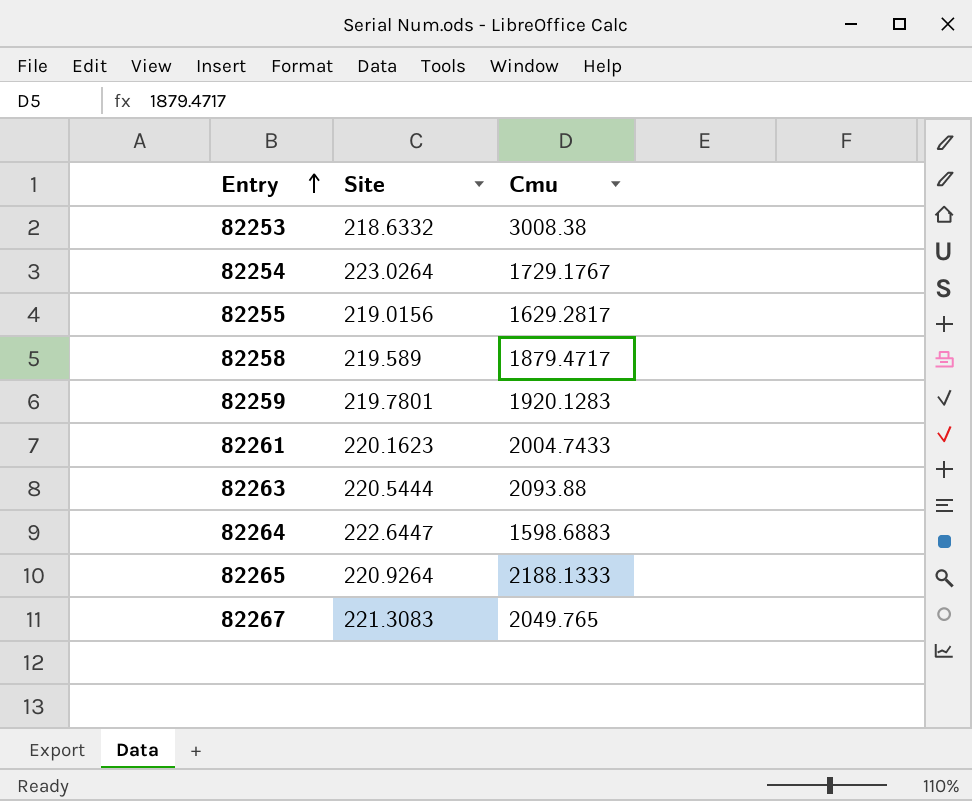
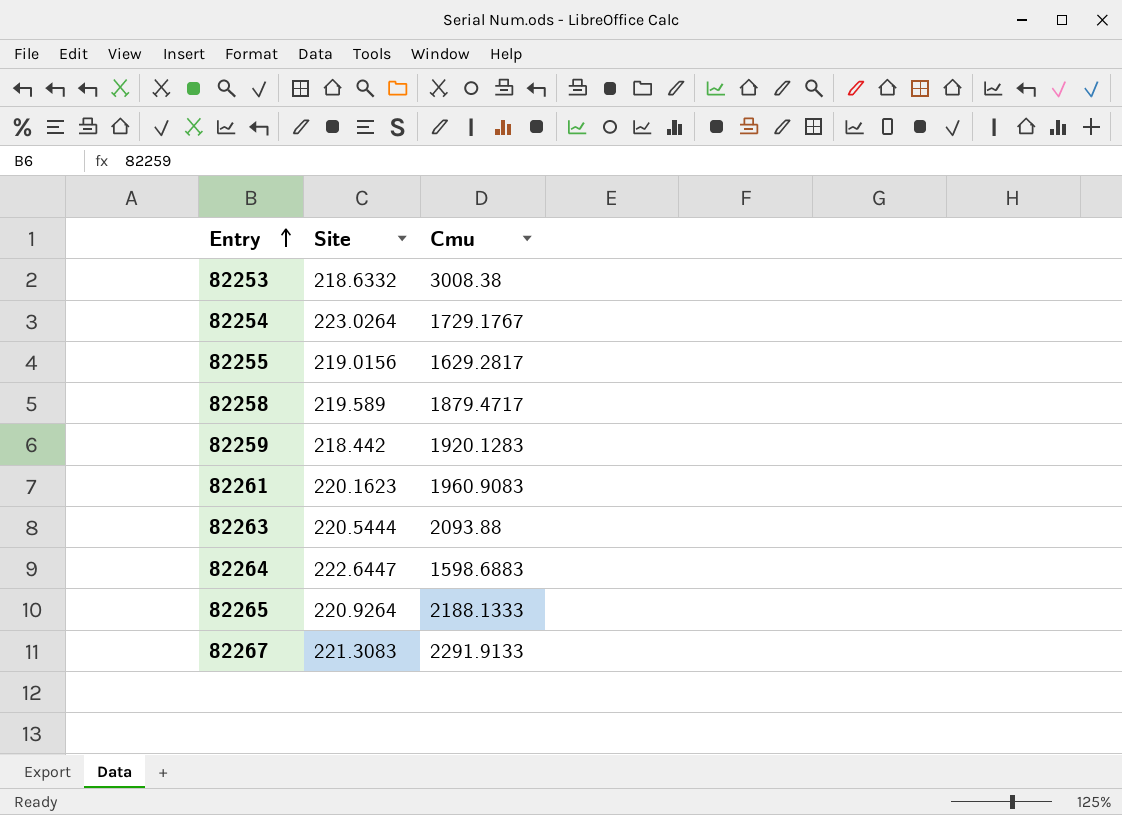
82259 | Site: 219.7801 -> 218.442
82261 | Cmu: 2004.7433 -> 1960.9083
82267 | Cmu: 2049.765 -> 2291.9133

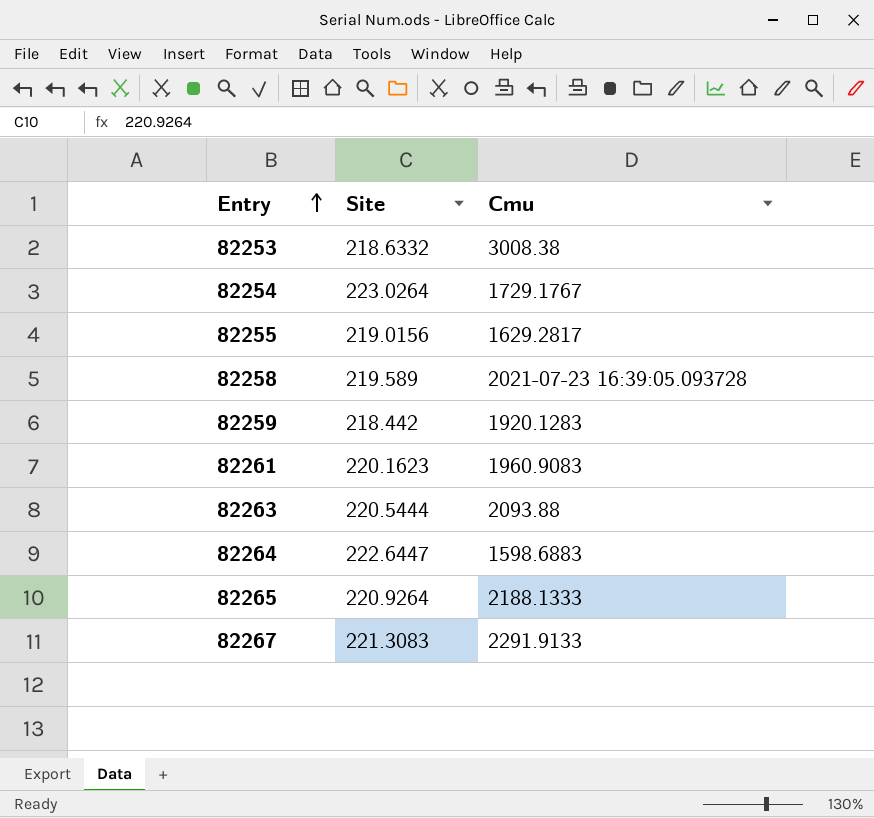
82258 | Cmu: 1879.4717 -> 2021-07-23 16:39:05.093728

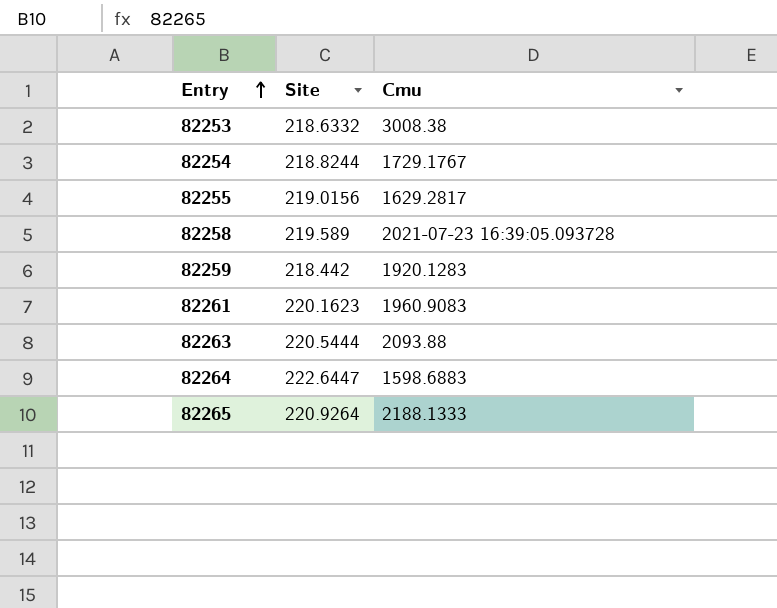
row 82267: 221.3083 | 2291.9133 -> none
82254 | Site: 223.0264 -> 218.8244

